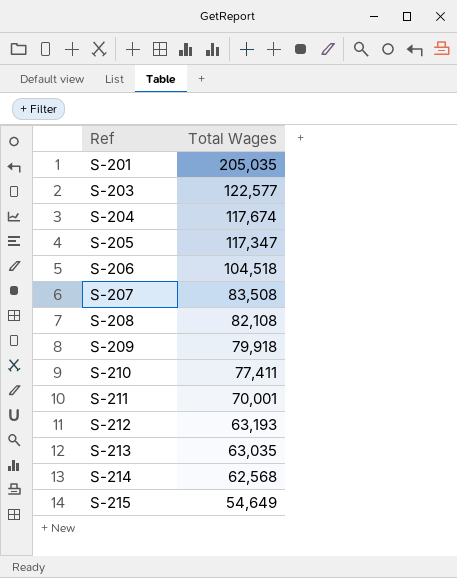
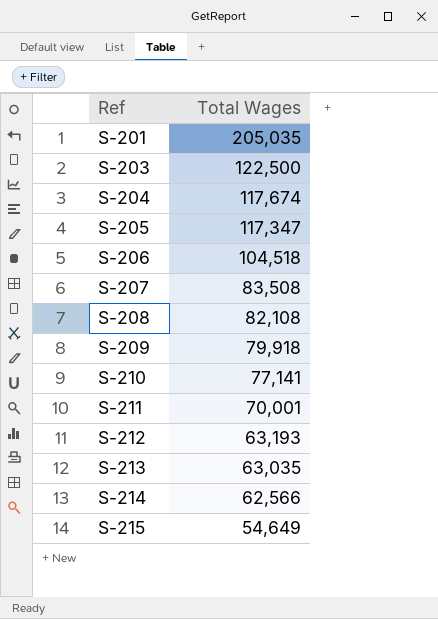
S-203 | Total Wages: 122,577 -> 122,500
S-210 | Total Wages: 77,411 -> 77,141
S-214 | Total Wages: 62,568 -> 62,566

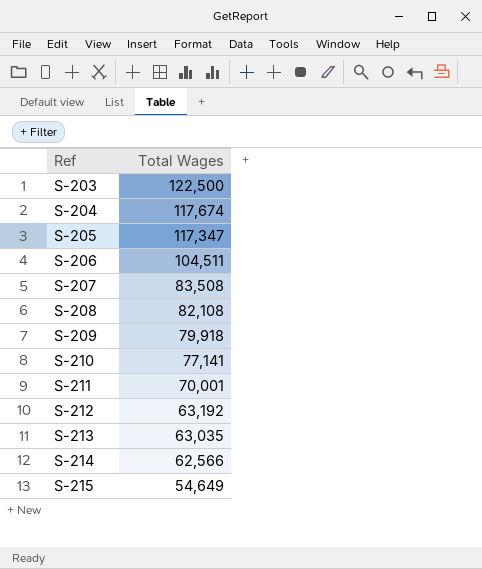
row S-201: 205,035 -> none
S-206 | Total Wages: 104,518 -> 104,511
S-212 | Total Wages: 63,193 -> 63,192

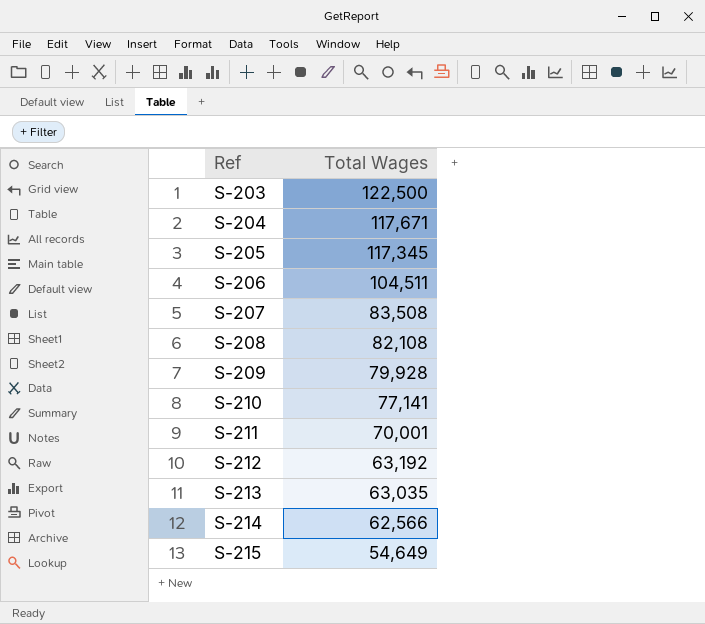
S-204 | Total Wages: 117,674 -> 117,671
S-205 | Total Wages: 117,347 -> 117,345
S-209 | Total Wages: 79,918 -> 79,928

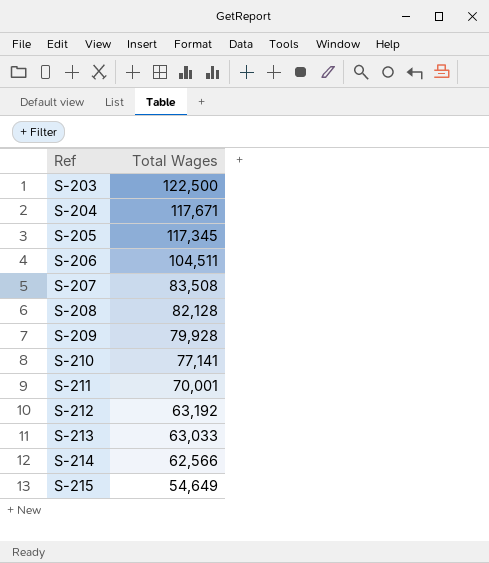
S-208 | Total Wages: 82,108 -> 82,128
S-213 | Total Wages: 63,035 -> 63,033

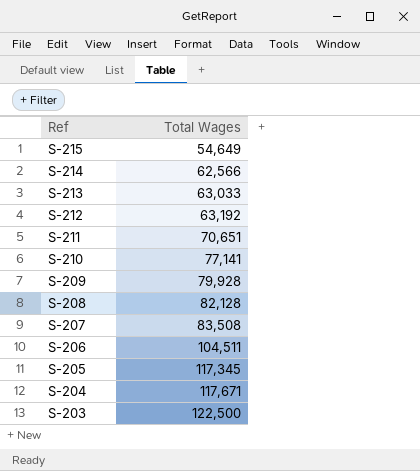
row order: Ref ascending -> Ref descending
S-211 | Total Wages: 70,001 -> 70,651

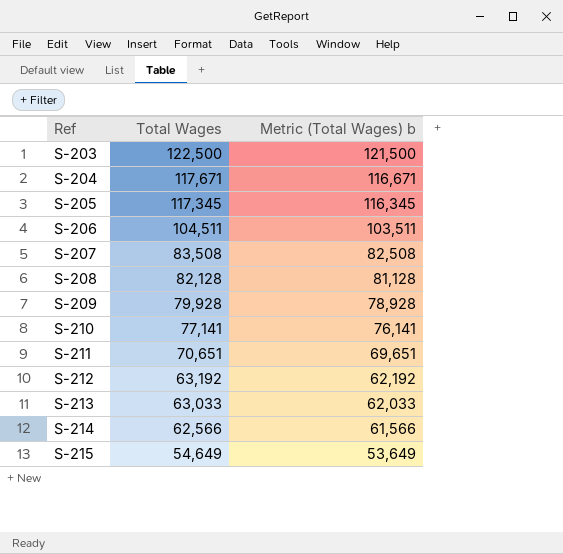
row order: Ref descending -> Ref ascending
column Metric (Total Wages) b | formula: none -> [Total Wages] - 1000

